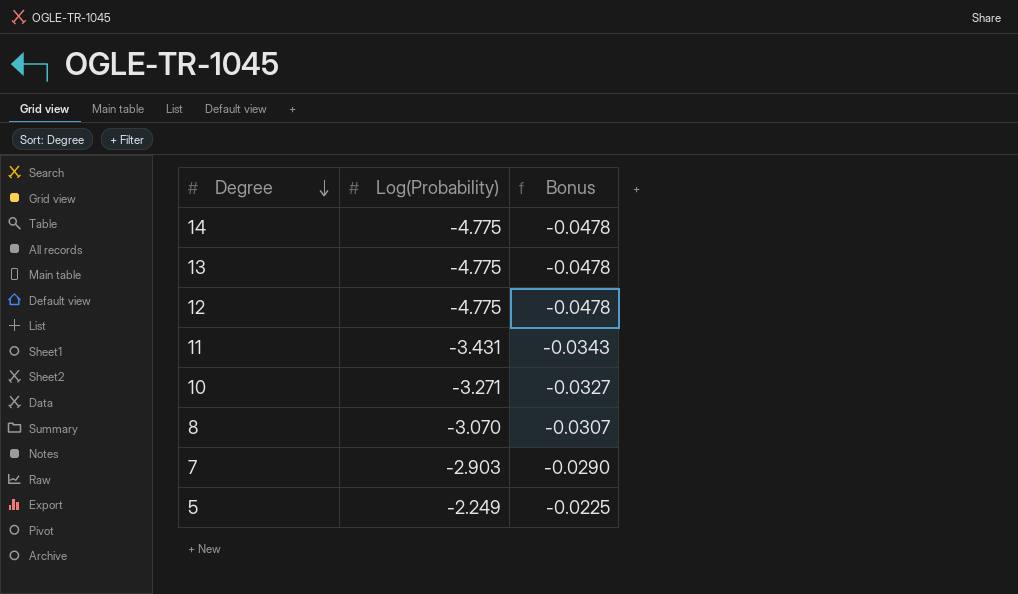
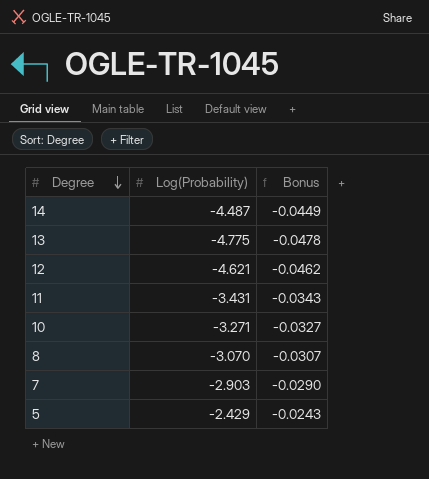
14 | Log(Probability): -4.775 -> -4.487
14 | Bonus: -0.0478 -> -0.0449
12 | Log(Probability): -4.775 -> -4.621
12 | Bonus: -0.0478 -> -0.0462
5 | Log(Probability): -2.249 -> -2.429
5 | Bonus: -0.0225 -> -0.0243

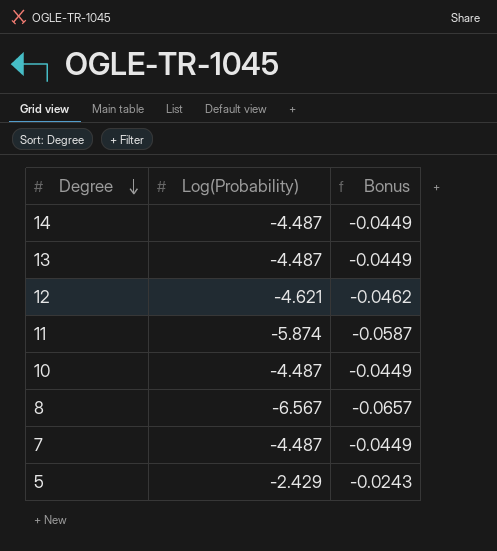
13 | Log(Probability): -4.775 -> -4.487
13 | Bonus: -0.0478 -> -0.0449
11 | Log(Probability): -3.431 -> -5.874
11 | Bonus: -0.0343 -> -0.0587
10 | Log(Probability): -3.271 -> -4.487
10 | Bonus: -0.0327 -> -0.0449
8 | Log(Probability): -3.070 -> -6.567
8 | Bonus: -0.0307 -> -0.0657
7 | Log(Probability): -2.903 -> -4.487
7 | Bonus: -0.0290 -> -0.0449

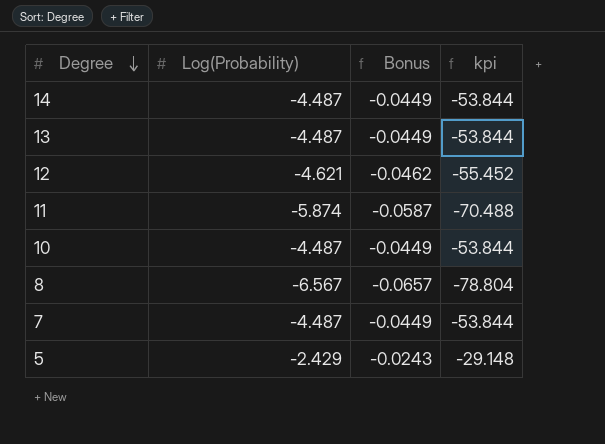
column kpi | formula: none -> [Log(Probability)] * 12

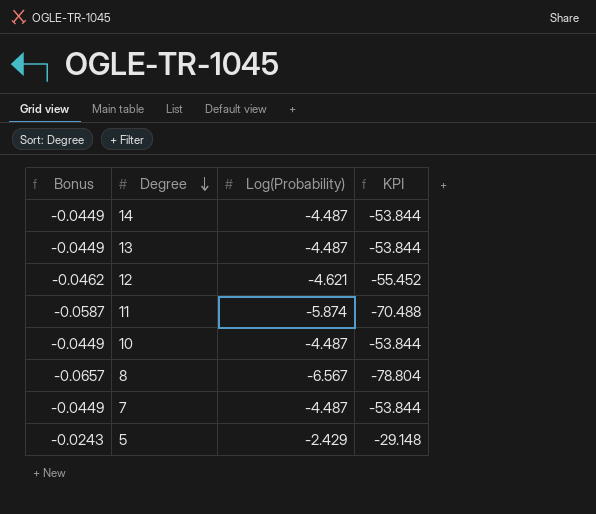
column Bonus | position: 3 -> 1
column name: kpi -> KPI

